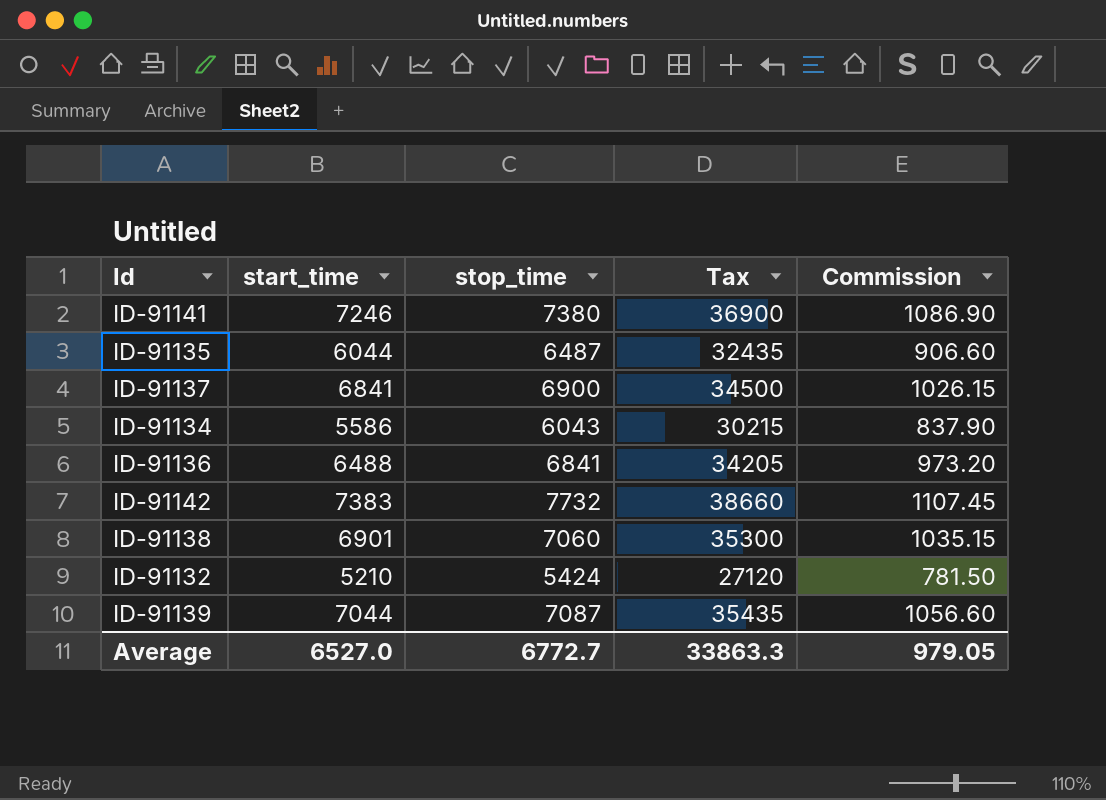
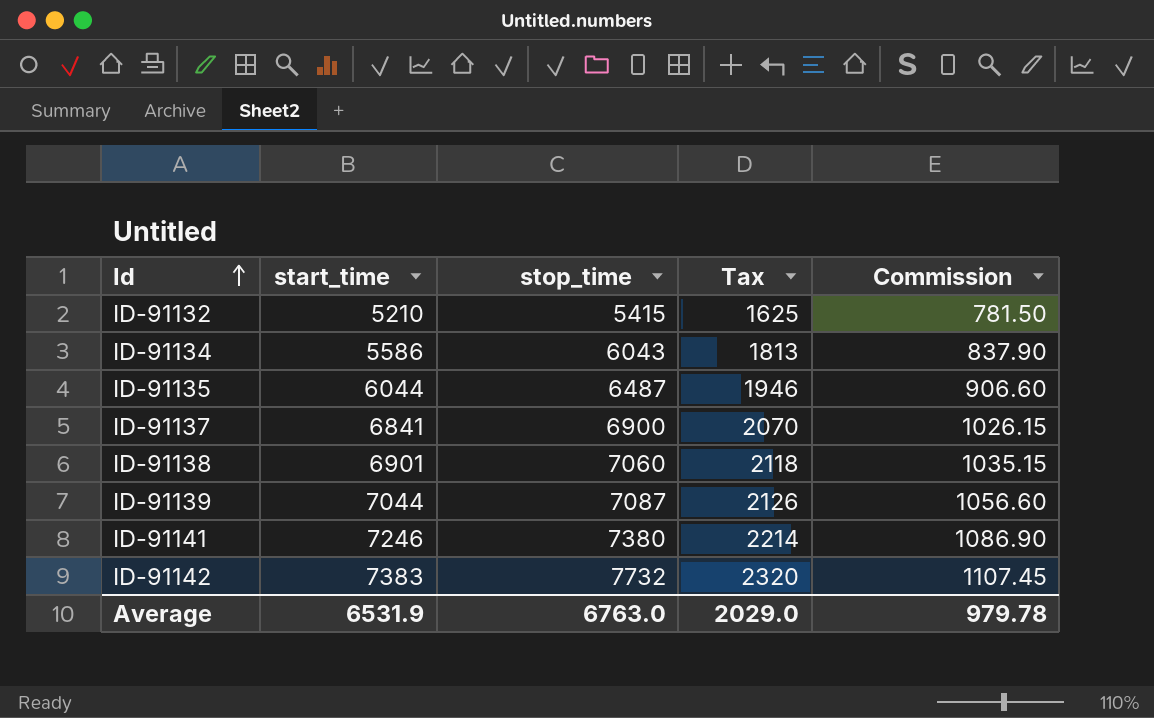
row order: none -> Id ascending
column Tax | formula: [stop_time] * 5 -> [stop_time] * 0.3
row ID-91136: 6488 | 6841 | 34205 | 973.20 -> none
ID-91132 | stop_time: 5424 -> 5415
Average | start_time: 6527.0 -> 6531.9
Average | stop_time: 6772.7 -> 6763.0
Average | Tax: 33863.3 -> 2029.0
Average | Commission: 979.05 -> 979.78

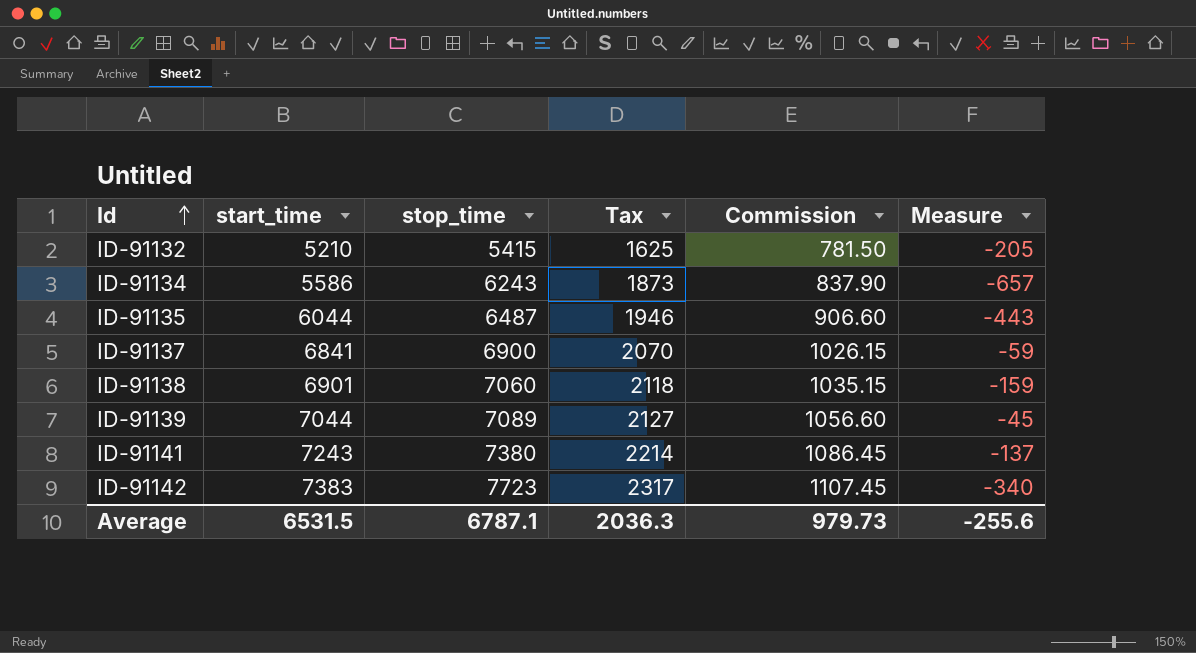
column Measure | formula: none -> [start_time] - [stop_time]
ID-91134 | stop_time: 6043 -> 6243
ID-91134 | Tax: 1813 -> 1873
ID-91139 | stop_time: 7087 -> 7089
ID-91139 | Tax: 2126 -> 2127
ID-91141 | start_time: 7246 -> 7243
ID-91141 | Commission: 1086.90 -> 1086.45
ID-91142 | stop_time: 7732 -> 7723
ID-91142 | Tax: 2320 -> 2317
Average | start_time: 6531.9 -> 6531.5
Average | stop_time: 6763.0 -> 6787.1
Average | Tax: 2029.0 -> 2036.3
Average | Commission: 979.78 -> 979.73

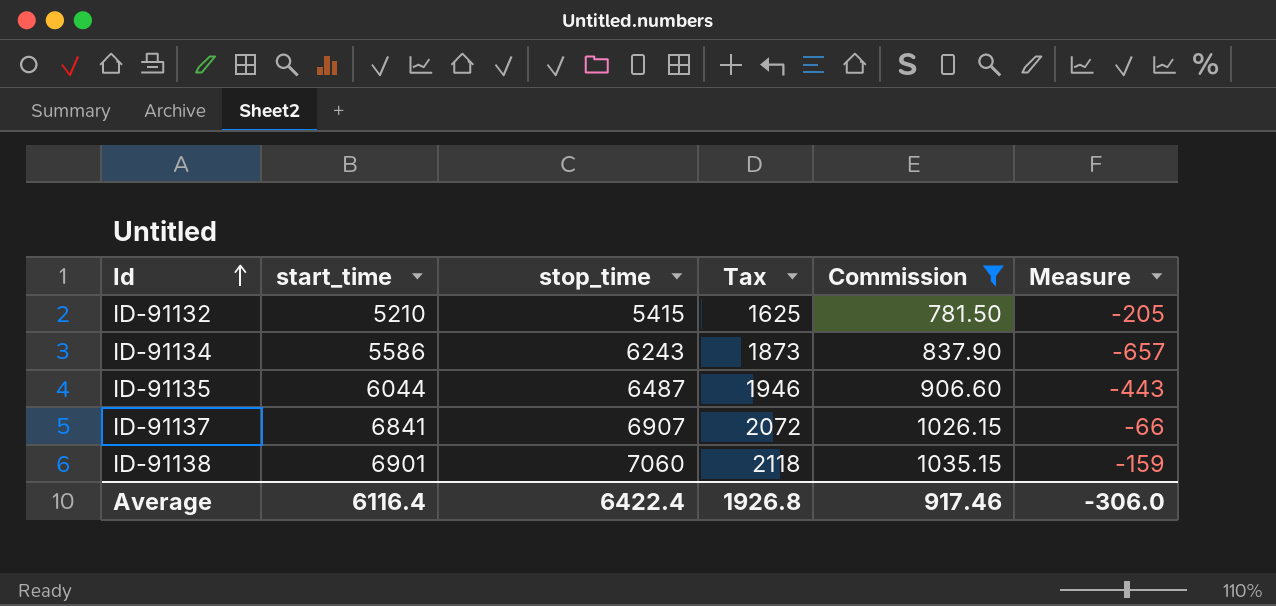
filter: none -> Commission <= 1035.15
ID-91137 | stop_time: 6900 -> 6907
ID-91137 | Tax: 2070 -> 2072
ID-91137 | Measure: -59 -> -66
Average | start_time: 6531.5 -> 6116.4
Average | stop_time: 6787.1 -> 6422.4
Average | Tax: 2036.3 -> 1926.8
Average | Commission: 979.73 -> 917.46
Average | Measure: -255.6 -> -306.0

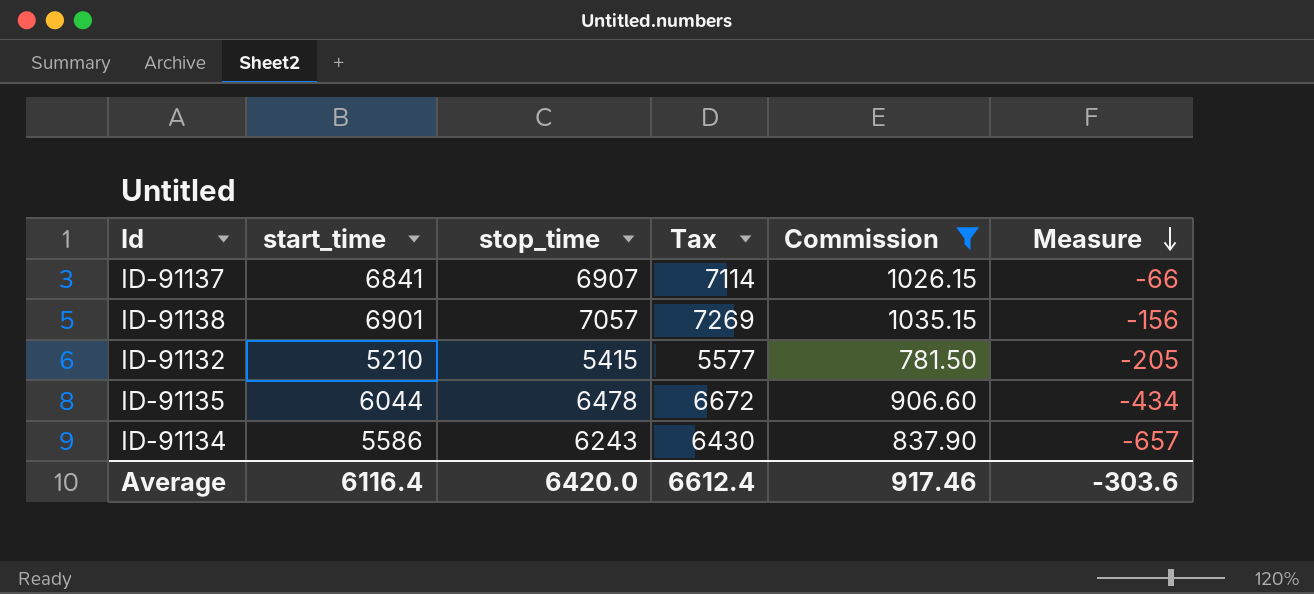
row order: Id ascending -> Measure descending
column Tax | formula: [stop_time] * 0.3 -> [stop_time] * 1.03
ID-91138 | stop_time: 7060 -> 7057
ID-91138 | Measure: -159 -> -156
ID-91135 | stop_time: 6487 -> 6478
ID-91135 | Measure: -443 -> -434
Average | stop_time: 6422.4 -> 6420.0
Average | Tax: 1926.8 -> 6612.4
Average | Measure: -306.0 -> -303.6

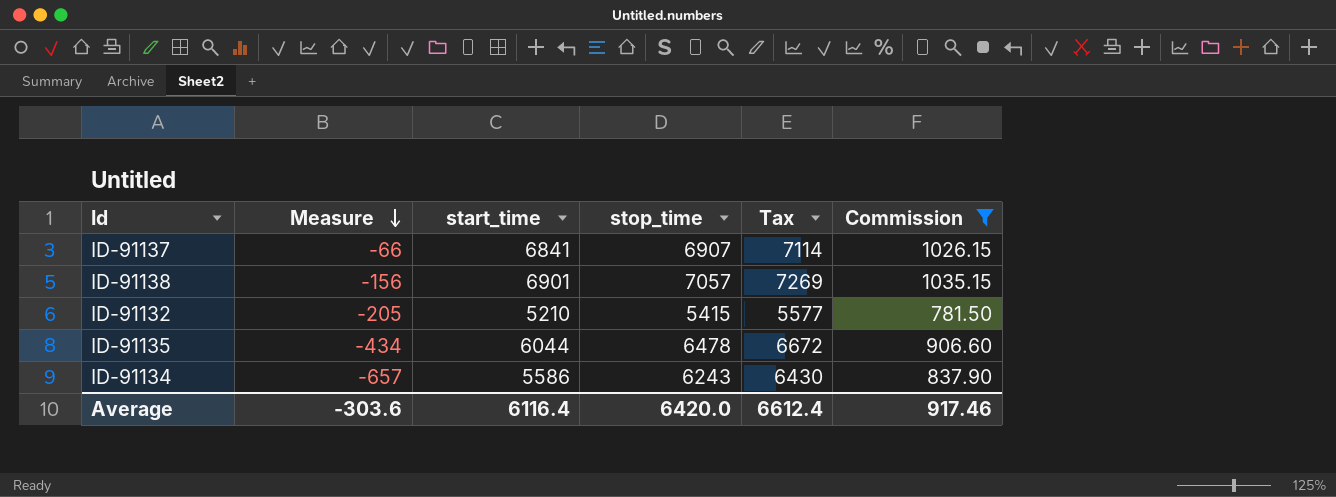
column Measure | position: 6 -> 2

